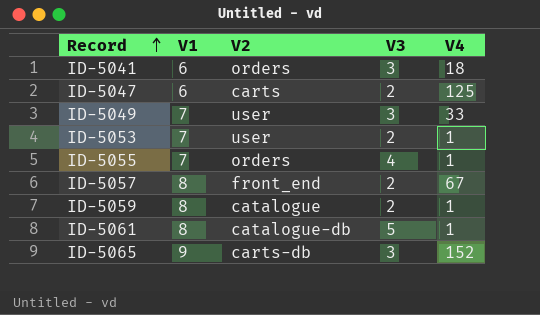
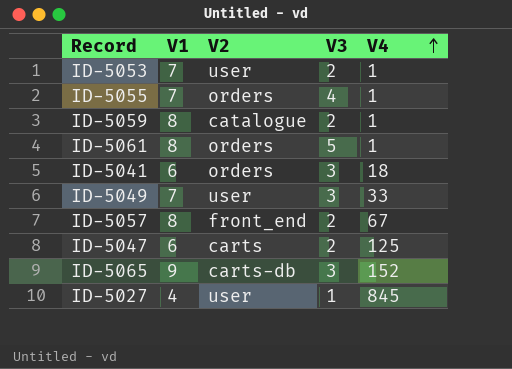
row order: Record ascending -> V4 ascending
ID-5061 | V2: catalogue-db -> orders
row ID-5027: none -> 4 | user | 1 | 845

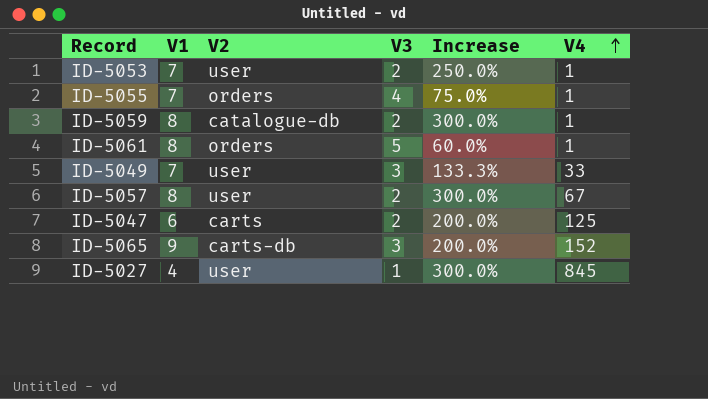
column Increase | formula: none -> ([V1] - [V3]) / [V3]
row ID-5041: 6 | orders | 3 | 18 -> none
ID-5059 | V2: catalogue -> catalogue-db
ID-5057 | V2: front_end -> user

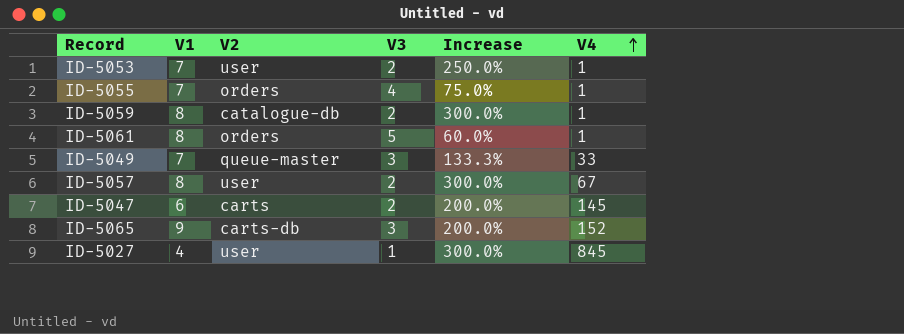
ID-5049 | V2: user -> queue-master
ID-5047 | V4: 125 -> 145

